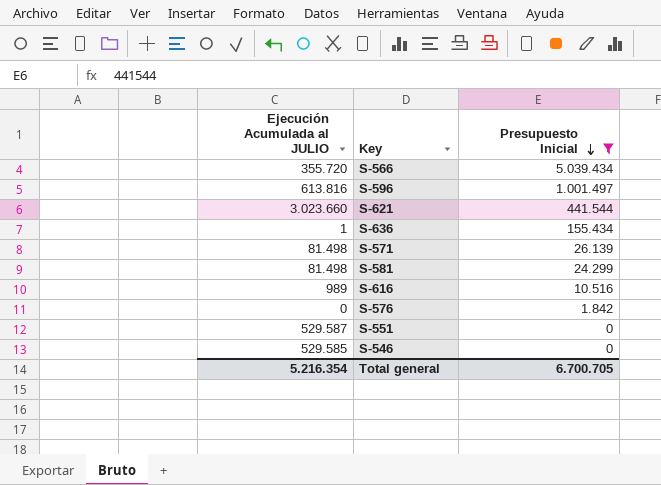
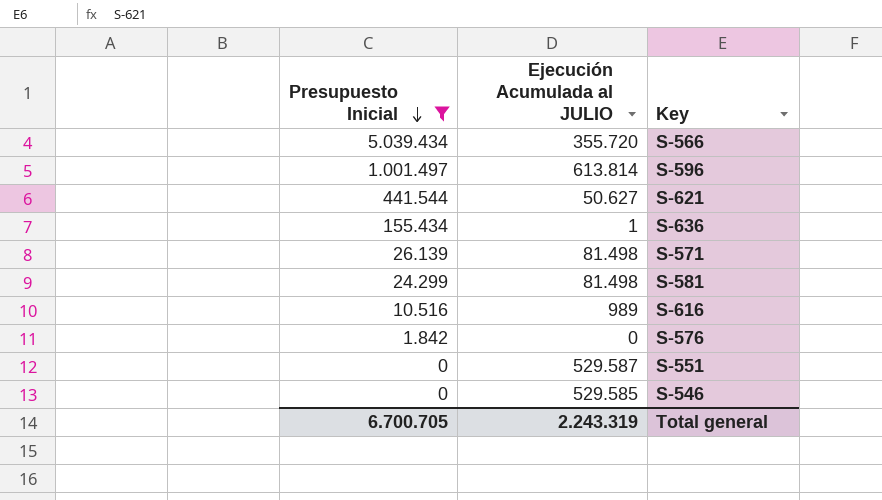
column Presupuesto Inicial | position: 3 -> 1
S-596 | Ejecución Acumulada al JULIO: 613.816 -> 613.814
S-621 | Ejecución Acumulada al JULIO: 3.023.660 -> 50.627
Total general | Ejecución Acumulada al JULIO: 5.216.354 -> 2.243.319

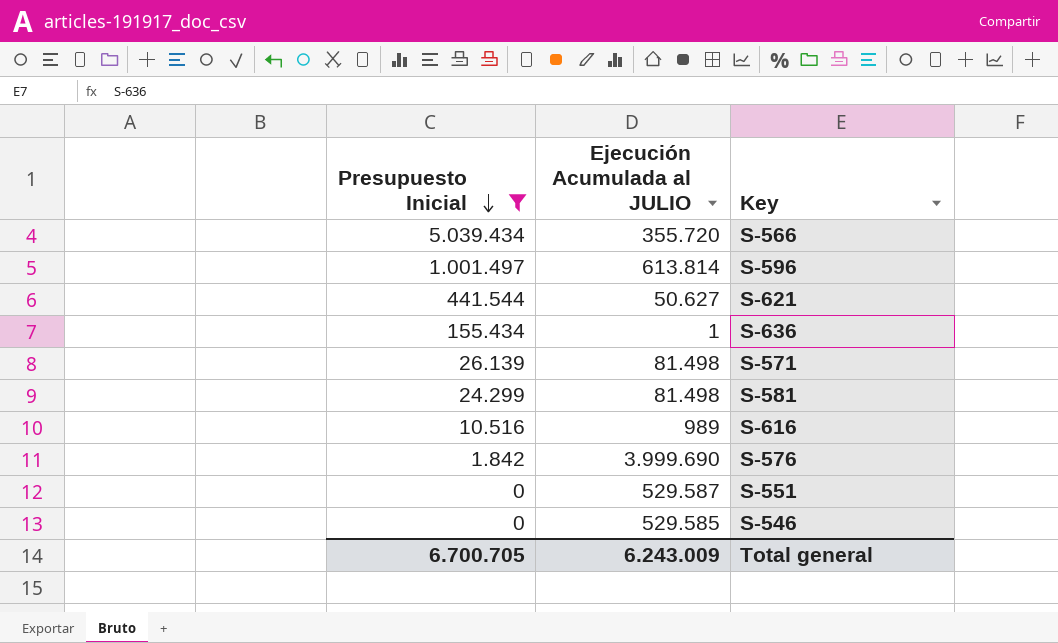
S-576 | Ejecución Acumulada al JULIO: 0 -> 3.999.690
Total general | Ejecución Acumulada al JULIO: 2.243.319 -> 6.243.009

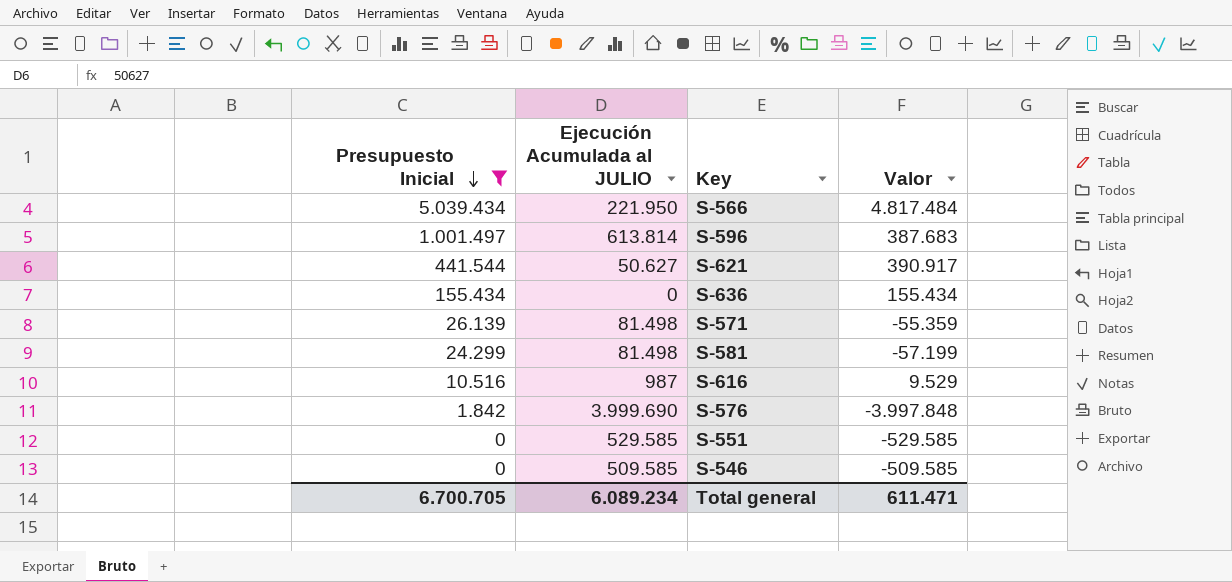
column Valor | formula: none -> [Presupuesto Inicial] - [Ejecución Acumulada al JULIO]
S-566 | Ejecución Acumulada al JULIO: 355.720 -> 221.950
S-636 | Ejecución Acumulada al JULIO: 1 -> 0
S-616 | Ejecución Acumulada al JULIO: 989 -> 987
S-551 | Ejecución Acumulada al JULIO: 529.587 -> 529.585
S-546 | Ejecución Acumulada al JULIO: 529.585 -> 509.585
Total general | Ejecución Acumulada al JULIO: 6.243.009 -> 6.089.234

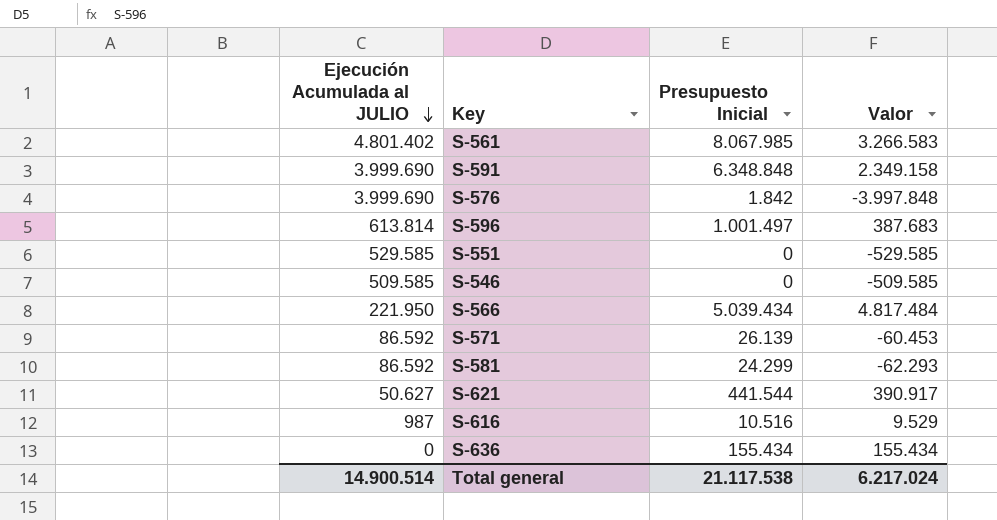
filter: Presupuesto Inicial <= 5.039.434 -> none
row order: Presupuesto Inicial descending -> Ejecución Acumulada al JULIO descending
column Presupuesto Inicial | position: 1 -> 3
S-571 | Ejecución Acumulada al JULIO: 81.498 -> 86.592
S-571 | Valor: -55.359 -> -60.453
S-581 | Ejecución Acumulada al JULIO: 81.498 -> 86.592
S-581 | Valor: -57.199 -> -62.293
Total general | Ejecución Acumulada al JULIO: 6.089.234 -> 14.900.514
Total general | Presupuesto Inicial: 6.700.705 -> 21.117.538
Total general | Valor: 611.471 -> 6.217.024

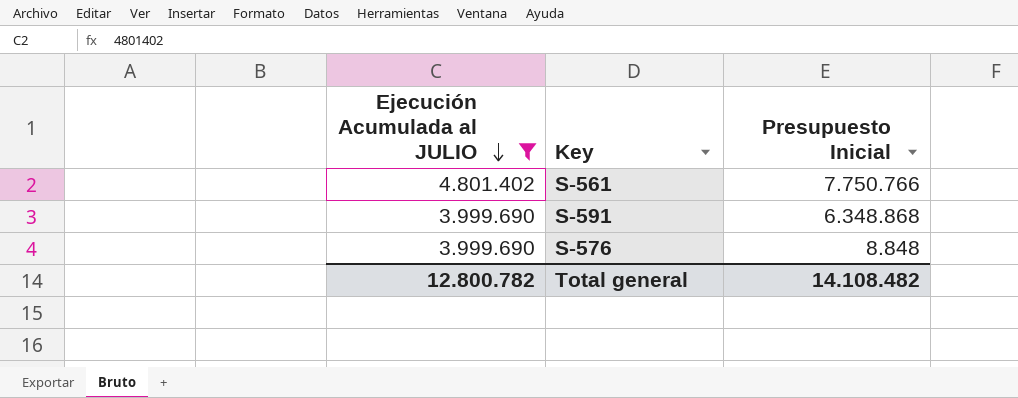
filter: none -> Ejecución Acumulada al JULIO >= 3.999.690
column Valor | formula: [Presupuesto Inicial] - [Ejecución Acumulada al JULIO] -> none
S-561 | Presupuesto Inicial: 8.067.985 -> 7.750.766
S-591 | Presupuesto Inicial: 6.348.848 -> 6.348.868
S-576 | Presupuesto Inicial: 1.842 -> 8.848
Total general | Ejecución Acumulada al JULIO: 14.900.514 -> 12.800.782
Total general | Presupuesto Inicial: 21.117.538 -> 14.108.482

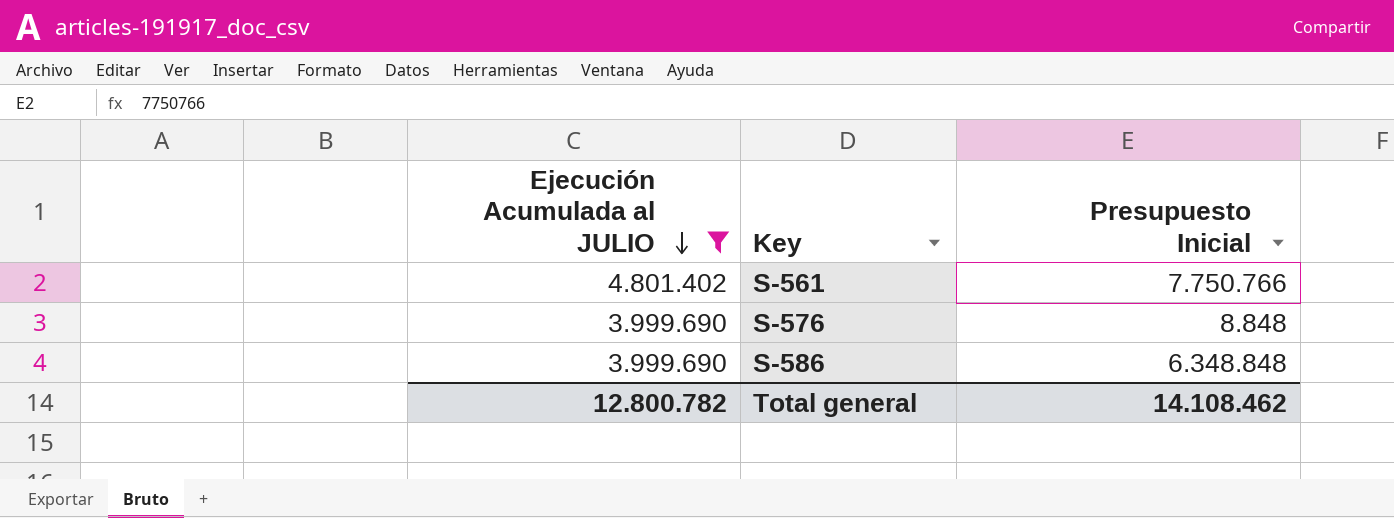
row S-591: 3.999.690 | 6.348.868 -> none
row S-586: none -> 3.999.690 | 6.348.848
Total general | Presupuesto Inicial: 14.108.482 -> 14.108.462

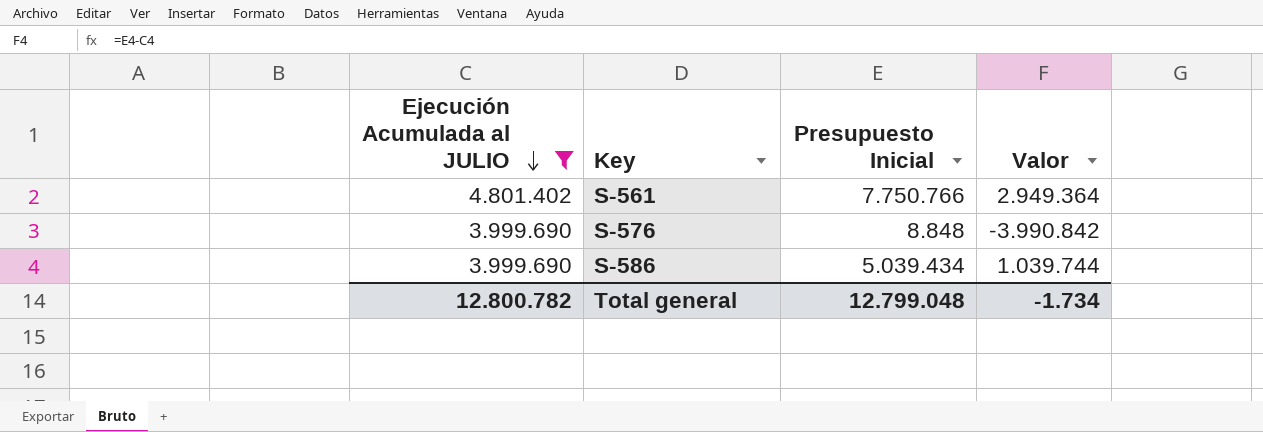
column Valor | formula: none -> [Presupuesto Inicial] - [Ejecución Acumulada al JULIO]
S-586 | Presupuesto Inicial: 6.348.848 -> 5.039.434
Total general | Presupuesto Inicial: 14.108.462 -> 12.799.048

